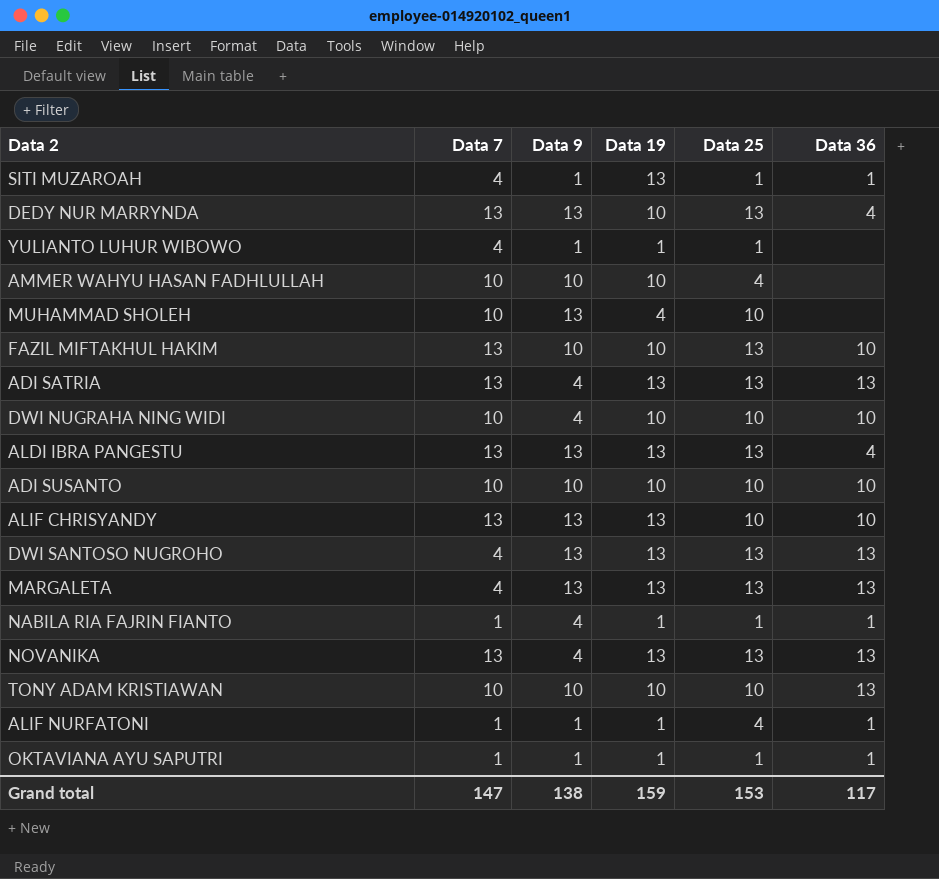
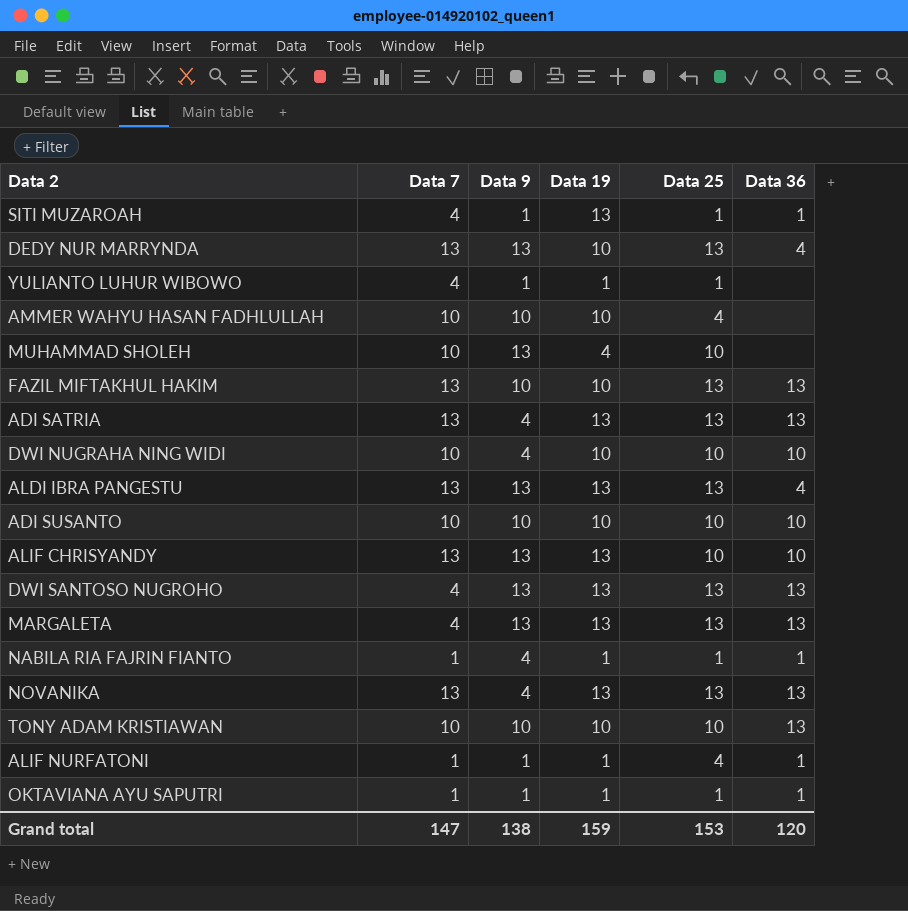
FAZIL MIFTAKHUL HAKIM | Data 36: 10 -> 13
Grand total | Data 36: 117 -> 120

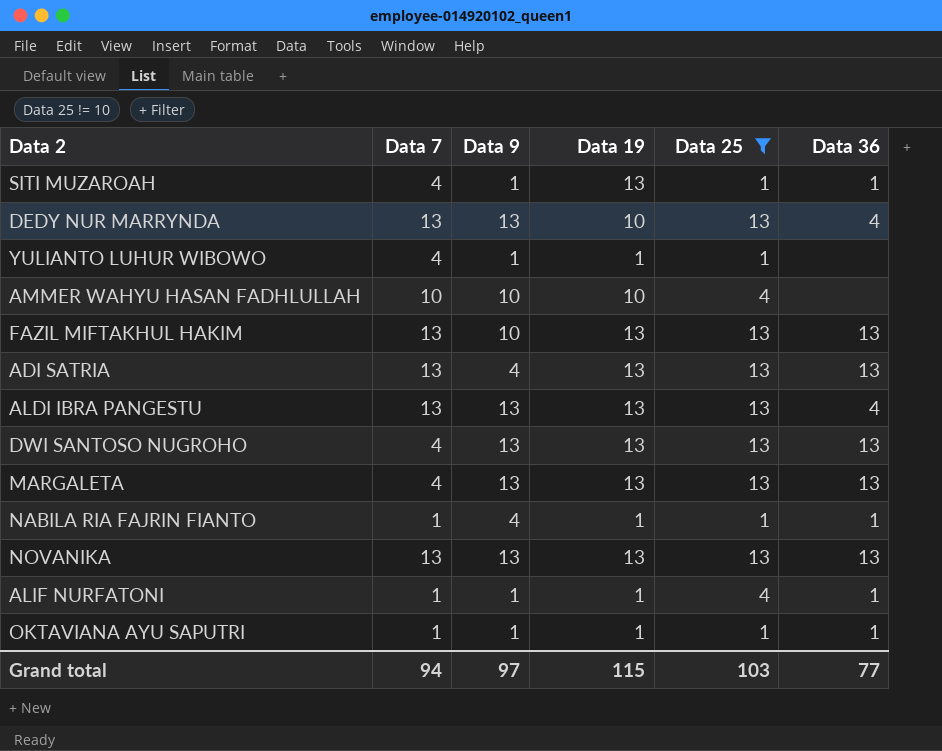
filter: none -> Data 25 != 10
FAZIL MIFTAKHUL HAKIM | Data 19: 10 -> 13
NOVANIKA | Data 9: 4 -> 13
Grand total | Data 7: 147 -> 94
Grand total | Data 9: 138 -> 97
Grand total | Data 19: 159 -> 115
Grand total | Data 25: 153 -> 103
Grand total | Data 36: 120 -> 77

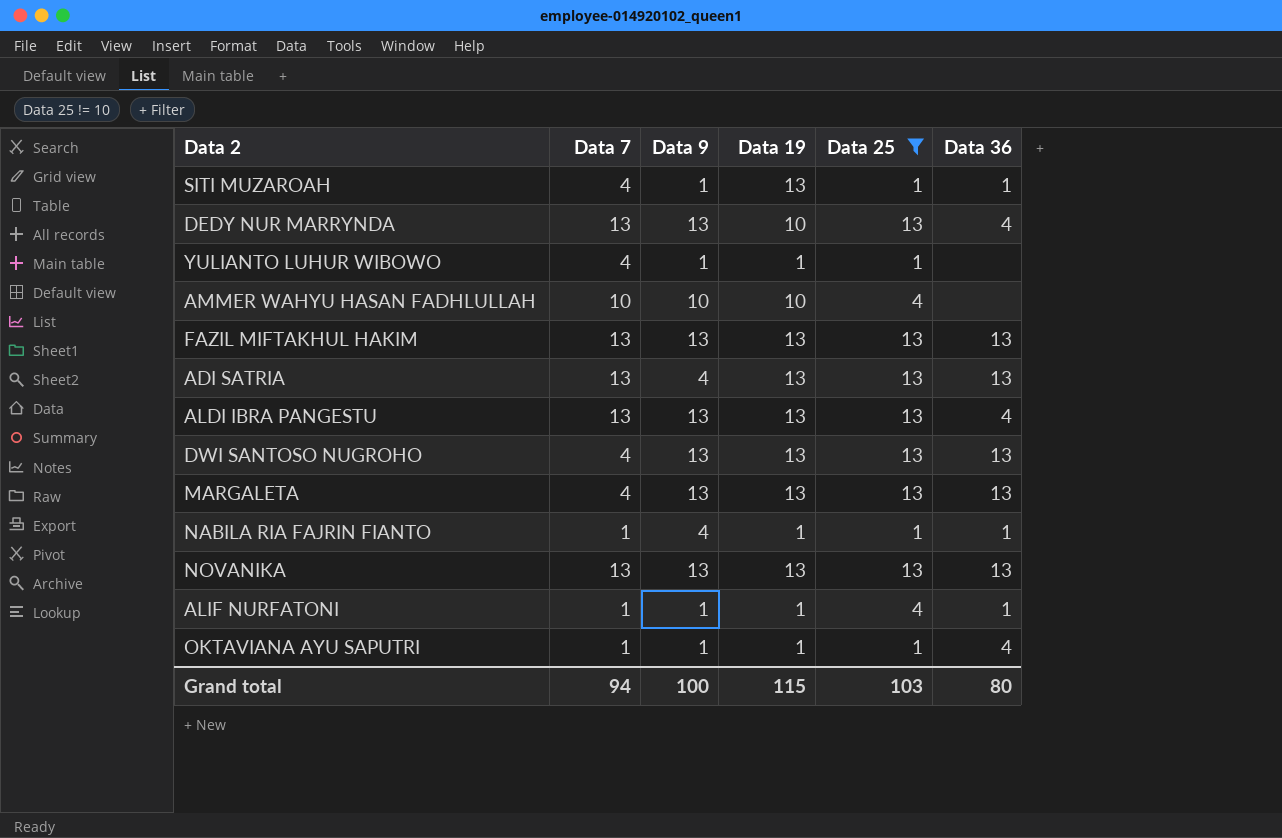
FAZIL MIFTAKHUL HAKIM | Data 9: 10 -> 13
OKTAVIANA AYU SAPUTRI | Data 36: 1 -> 4
Grand total | Data 9: 97 -> 100
Grand total | Data 36: 77 -> 80

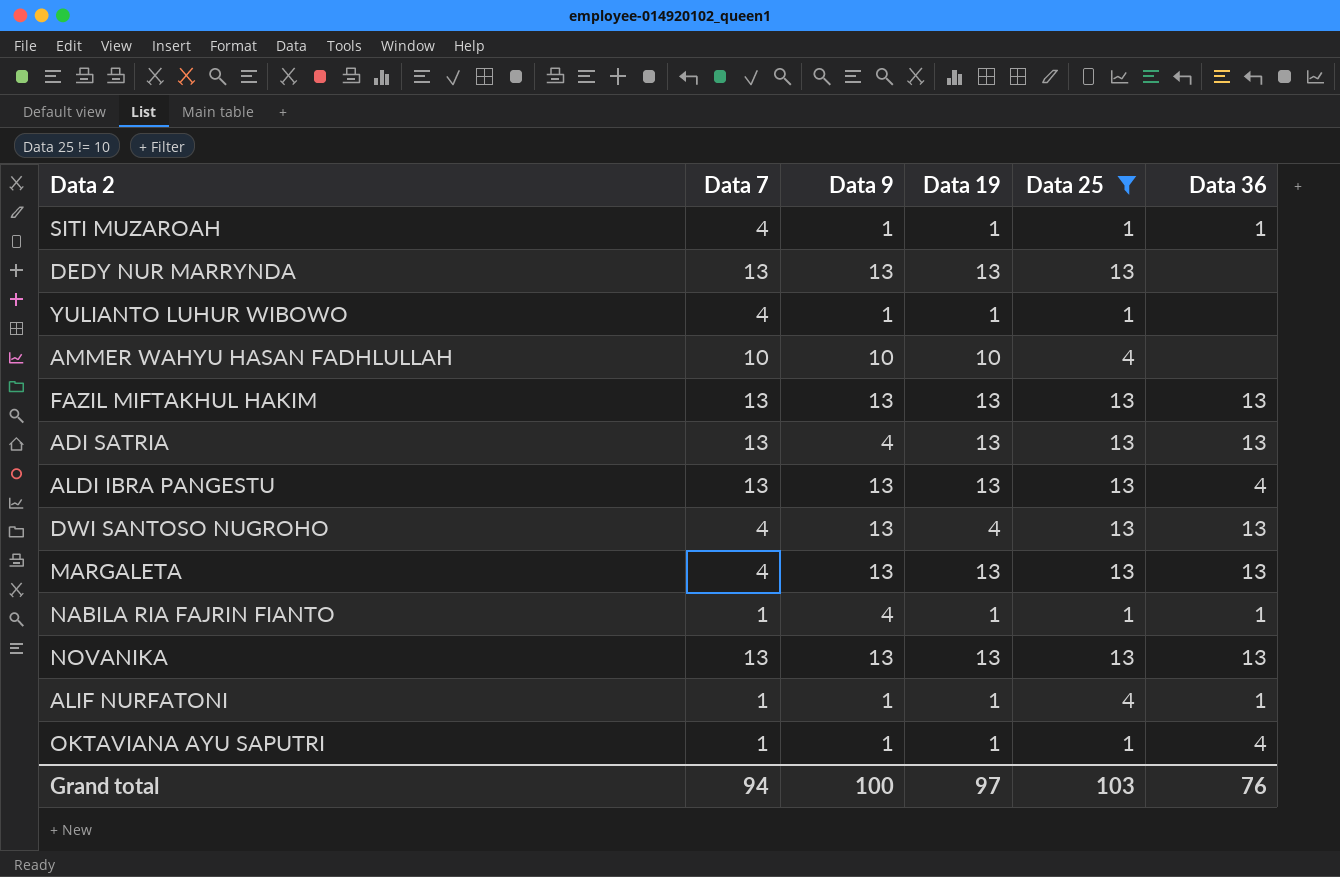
SITI MUZAROAH | Data 19: 13 -> 1
DEDY NUR MARRYNDA | Data 19: 10 -> 13
DEDY NUR MARRYNDA | Data 36: 4 -> none
DWI SANTOSO NUGROHO | Data 19: 13 -> 4
Grand total | Data 19: 115 -> 97
Grand total | Data 36: 80 -> 76

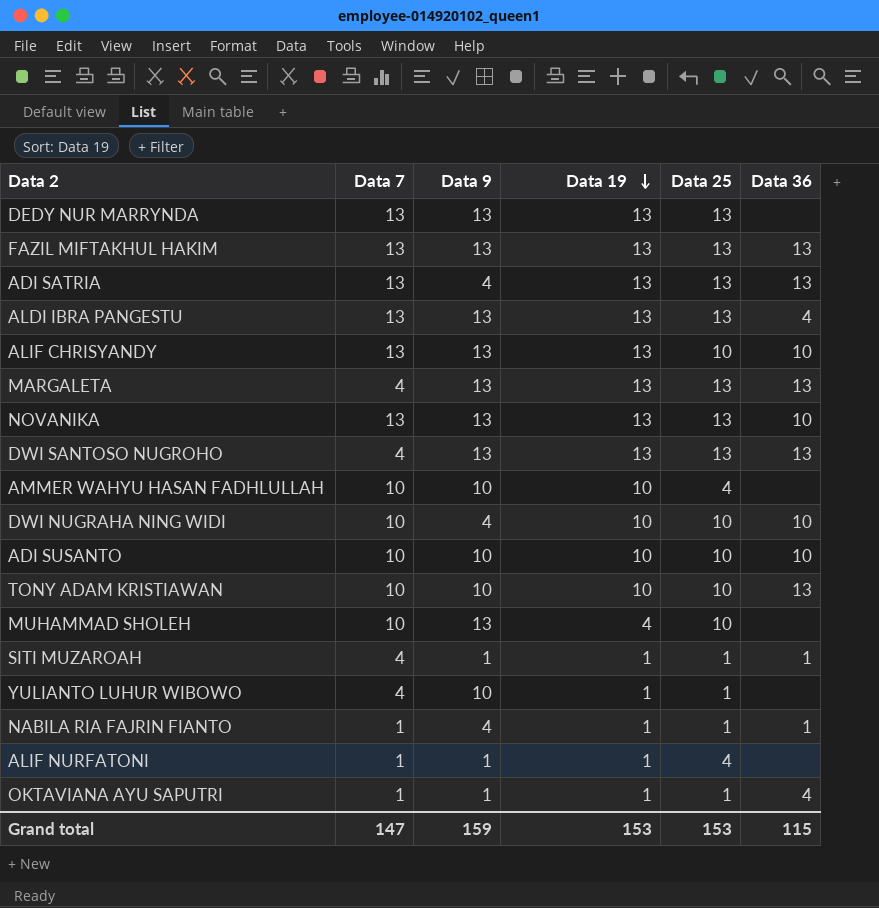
filter: Data 25 != 10 -> none
row order: none -> Data 19 descending
NOVANIKA | Data 36: 13 -> 10
DWI SANTOSO NUGROHO | Data 19: 4 -> 13
YULIANTO LUHUR WIBOWO | Data 9: 1 -> 10
ALIF NURFATONI | Data 36: 1 -> none
Grand total | Data 7: 94 -> 147
Grand total | Data 9: 100 -> 159
Grand total | Data 19: 97 -> 153
Grand total | Data 25: 103 -> 153
Grand total | Data 36: 76 -> 115

